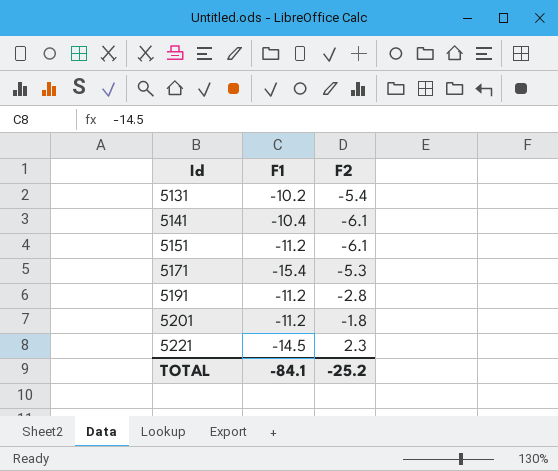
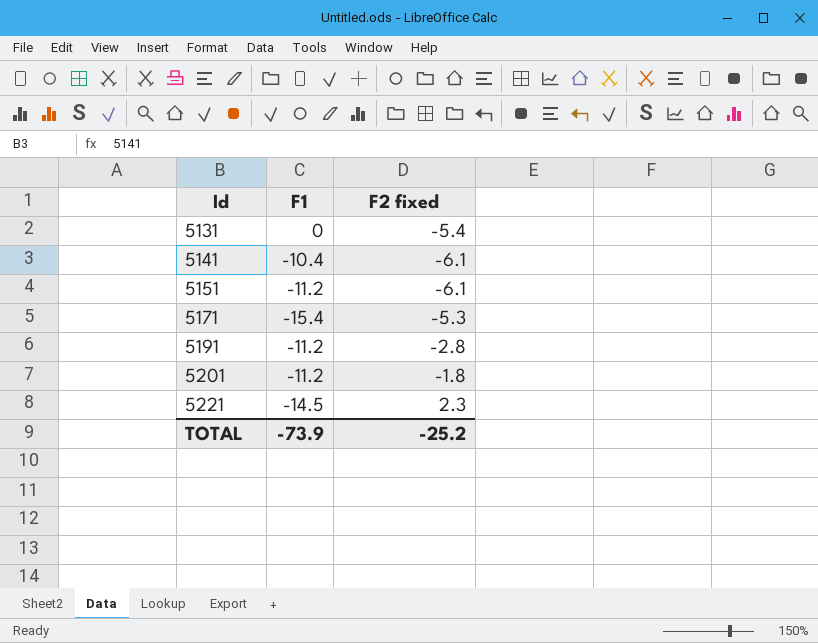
column name: F2 -> F2 fixed
5131 | F1: -10.2 -> 0
TOTAL | F1: -84.1 -> -73.9

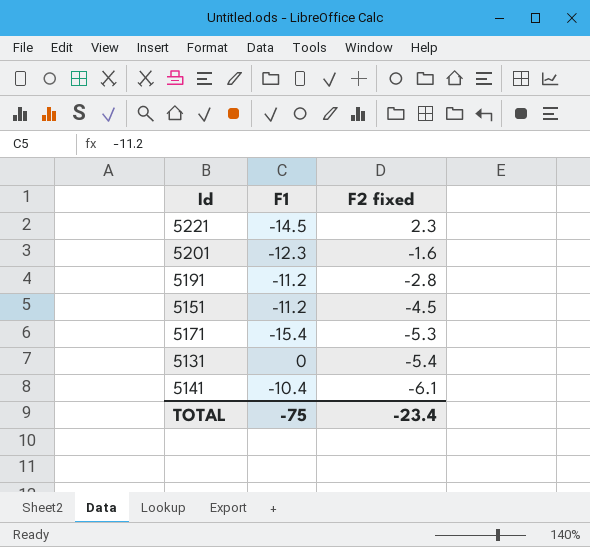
row order: Id ascending -> F2 fixed descending
5201 | F1: -11.2 -> -12.3
5201 | F2 fixed: -1.8 -> -1.6
5151 | F2 fixed: -6.1 -> -4.5
TOTAL | F1: -73.9 -> -75
TOTAL | F2 fixed: -25.2 -> -23.4

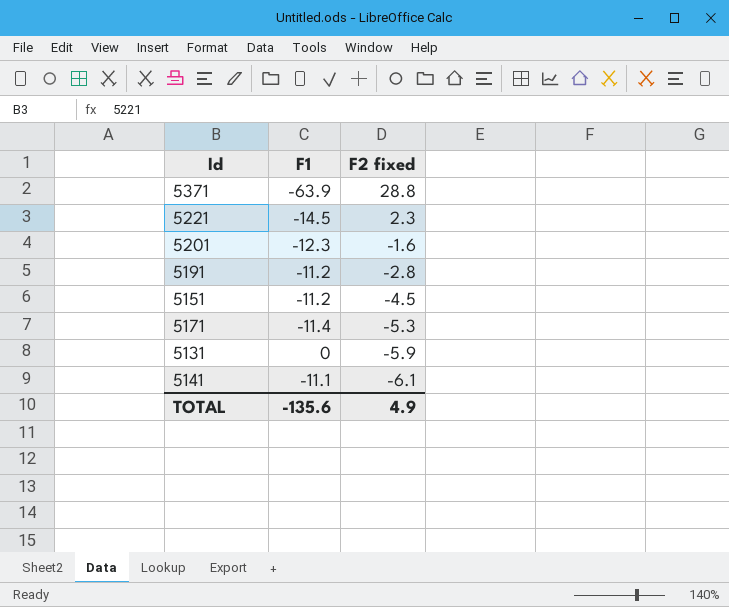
row 5371: none -> -63.9 | 28.8
5171 | F1: -15.4 -> -11.4
5131 | F2 fixed: -5.4 -> -5.9
5141 | F1: -10.4 -> -11.1
TOTAL | F1: -75 -> -135.6
TOTAL | F2 fixed: -23.4 -> 4.9

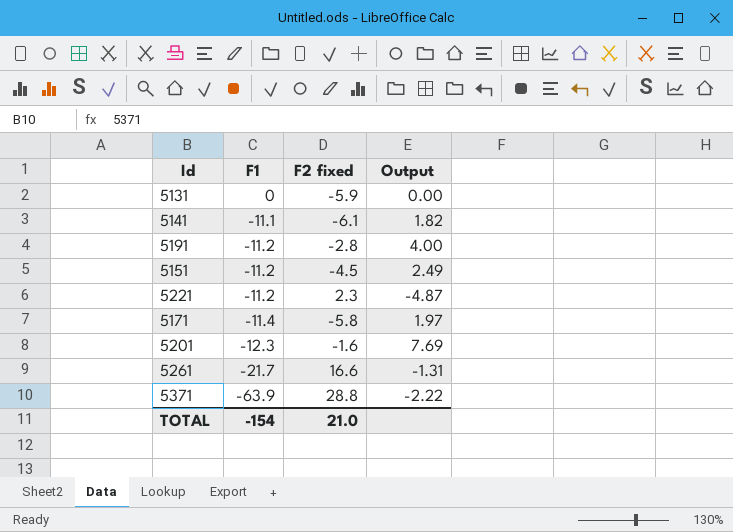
row order: F2 fixed descending -> F1 descending
column Output | formula: none -> [F1] / [F2 fixed]
5221 | F1: -14.5 -> -11.2
5171 | F2 fixed: -5.3 -> -5.8
row 5261: none -> -21.7 | 16.6 | -1.31
TOTAL | F1: -135.6 -> -154
TOTAL | F2 fixed: 4.9 -> 21.0

